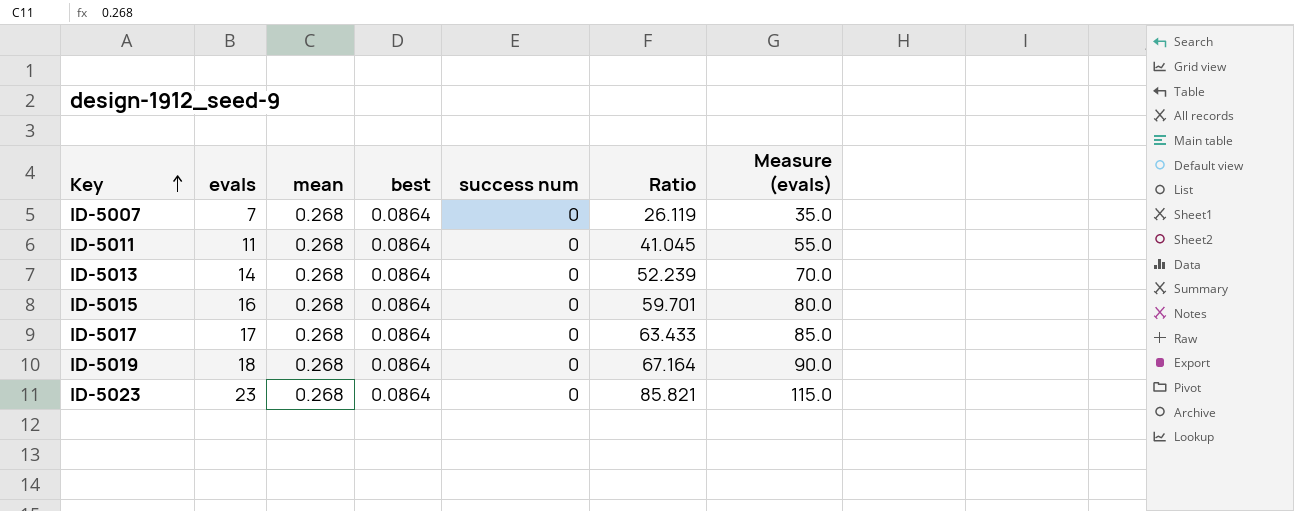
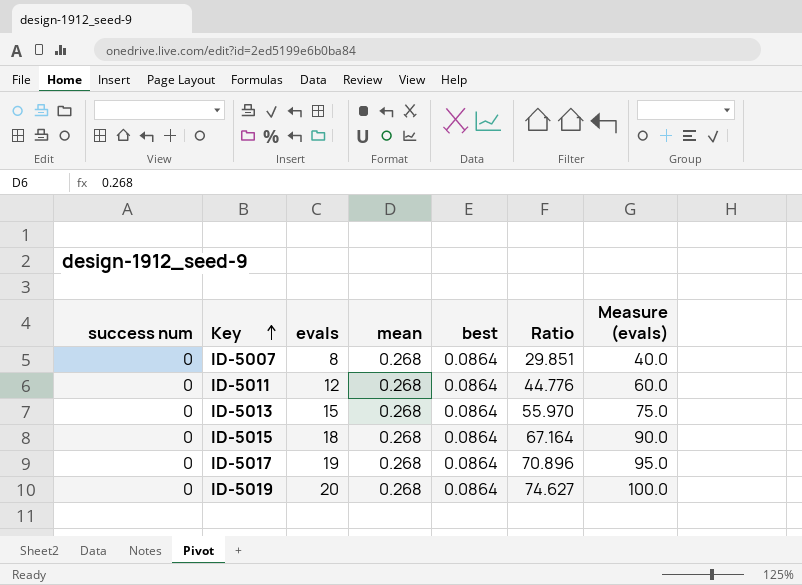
column success num | position: 5 -> 1
row ID-5023: 23 | 0.268 | 0.0864 | 0 | 85.821 | 115.0 -> none
ID-5007 | evals: 7 -> 8
ID-5007 | Ratio: 26.119 -> 29.851
ID-5007 | Measure (evals): 35.0 -> 40.0
ID-5011 | evals: 11 -> 12
ID-5011 | Ratio: 41.045 -> 44.776
ID-5011 | Measure (evals): 55.0 -> 60.0
ID-5013 | evals: 14 -> 15
ID-5013 | Ratio: 52.239 -> 55.970
ID-5013 | Measure (evals): 70.0 -> 75.0
ID-5015 | evals: 16 -> 18
ID-5015 | Ratio: 59.701 -> 67.164
ID-5015 | Measure (evals): 80.0 -> 90.0
ID-5017 | evals: 17 -> 19
ID-5017 | Ratio: 63.433 -> 70.896
ID-5017 | Measure (evals): 85.0 -> 95.0
ID-5019 | evals: 18 -> 20
ID-5019 | Ratio: 67.164 -> 74.627
ID-5019 | Measure (evals): 90.0 -> 100.0

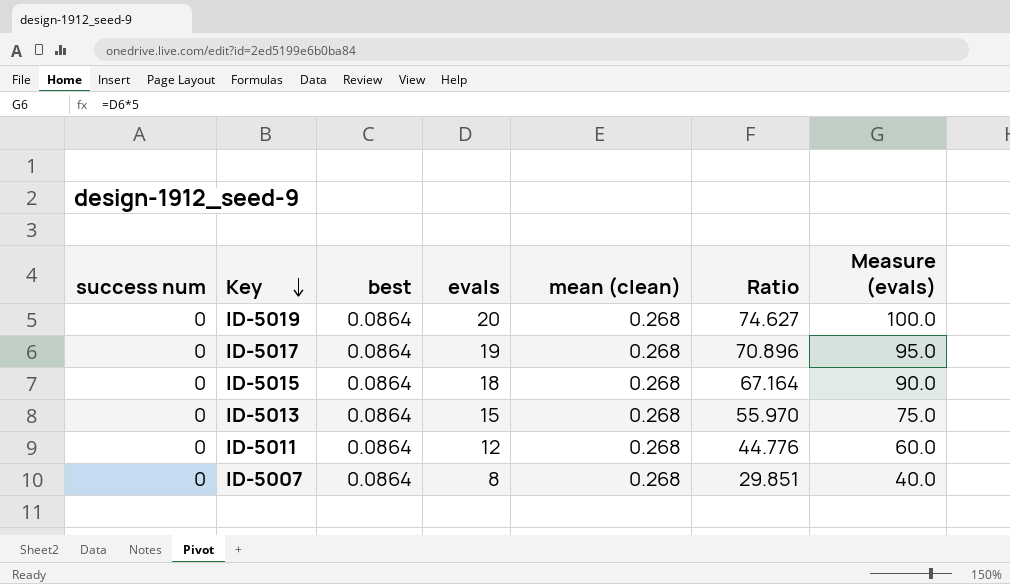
row order: Key ascending -> Key descending
column best | position: 5 -> 3
column name: mean -> mean (clean)

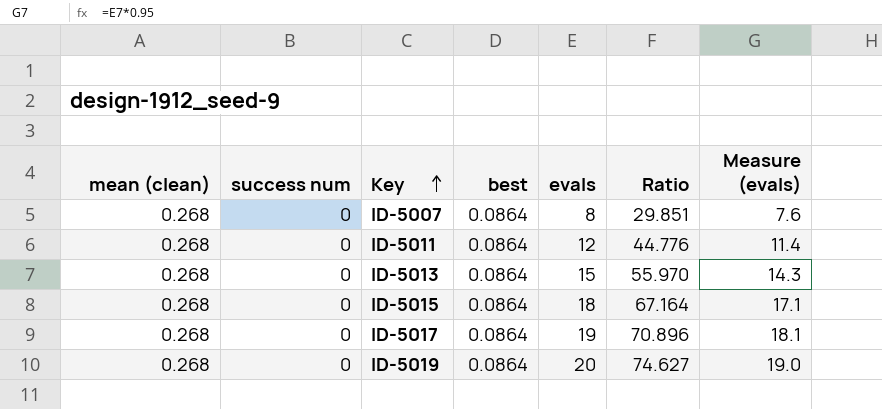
row order: Key descending -> Key ascending
column mean (clean) | position: 5 -> 1
column Measure (evals) | formula: [evals] * 5 -> [evals] * 0.95

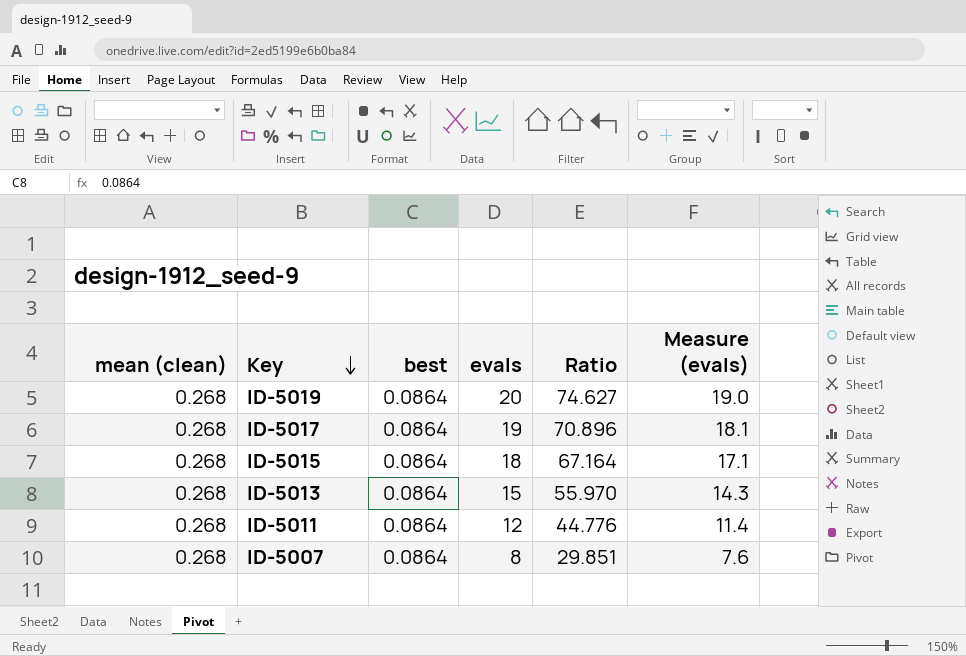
row order: Key ascending -> Key descending
column success num | position: 2 -> none

